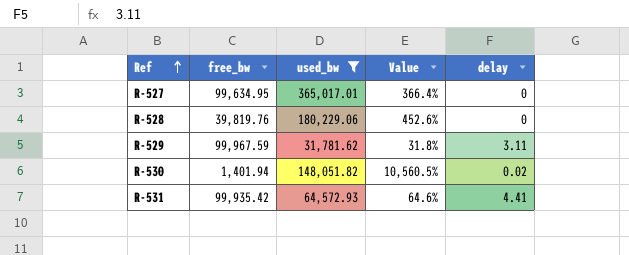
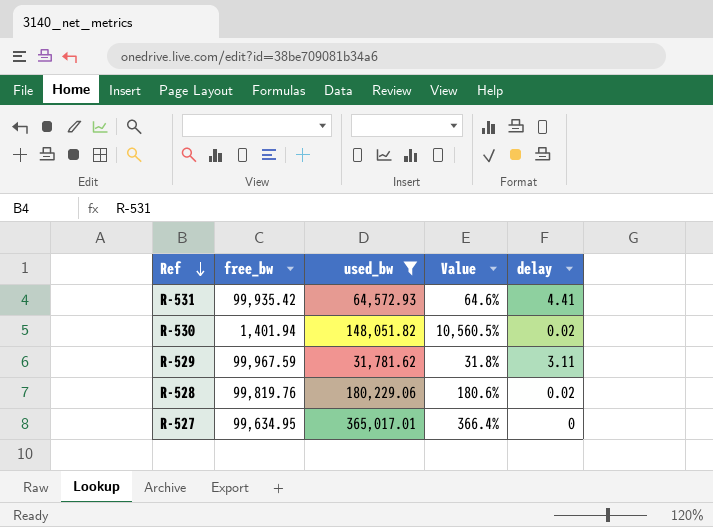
row order: Ref ascending -> Ref descending
R-528 | free_bw: 39,819.76 -> 99,819.76
R-528 | Value: 452.6% -> 180.6%
R-528 | delay: 0 -> 0.02

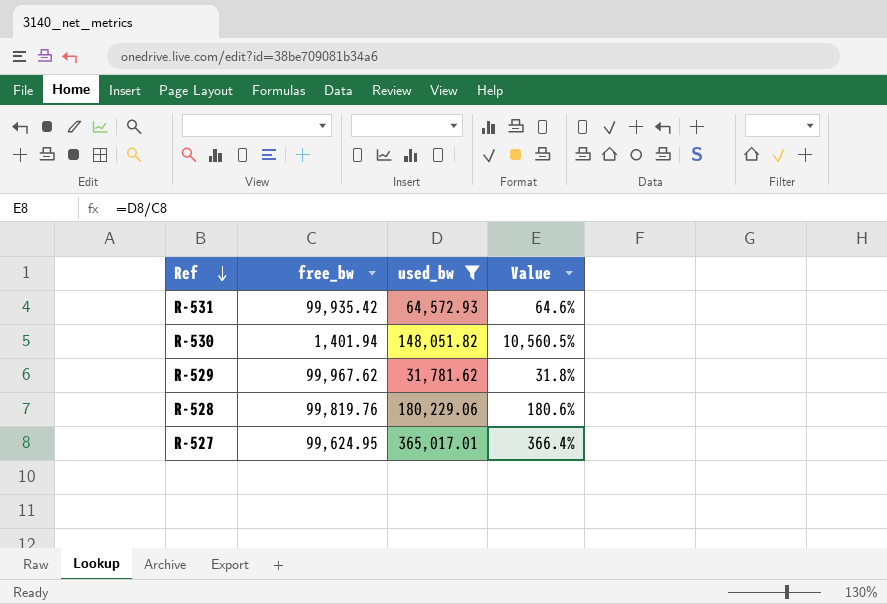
column delay | position: 5 -> none
R-529 | free_bw: 99,967.59 -> 99,967.62
R-527 | free_bw: 99,634.95 -> 99,624.95

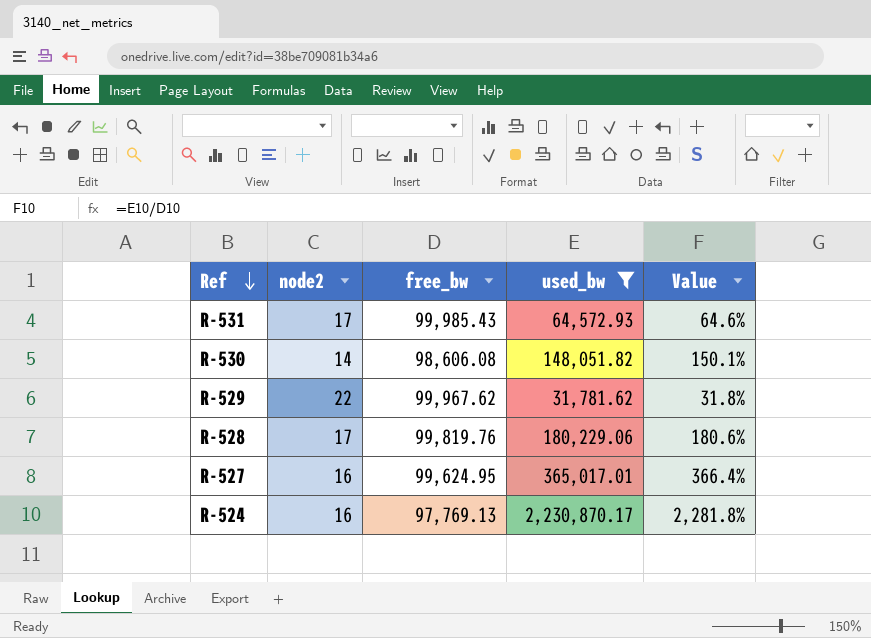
column node2 | position: none -> 2
R-531 | free_bw: 99,935.42 -> 99,985.43
R-530 | free_bw: 1,401.94 -> 98,606.08
R-530 | Value: 10,560.5% -> 150.1%
row R-524: none -> 16 | 97,769.13 | 2,230,870.17 | 2,281.8%

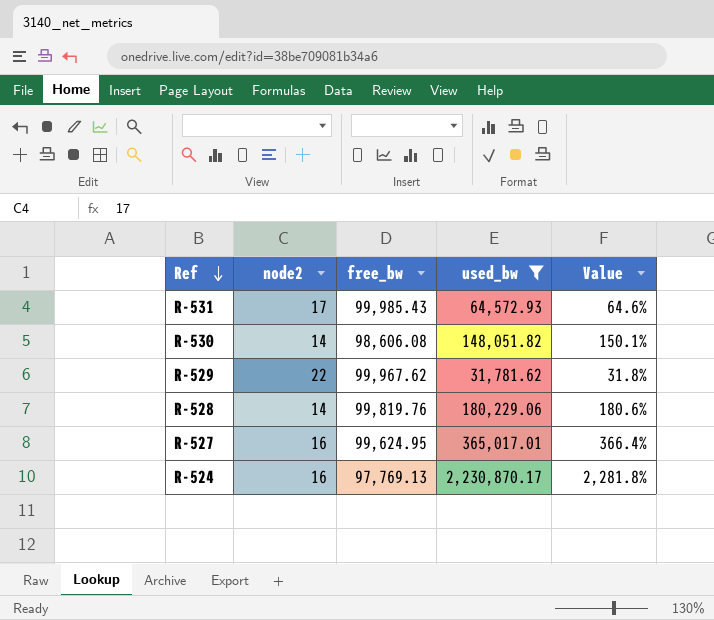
R-528 | node2: 17 -> 14

